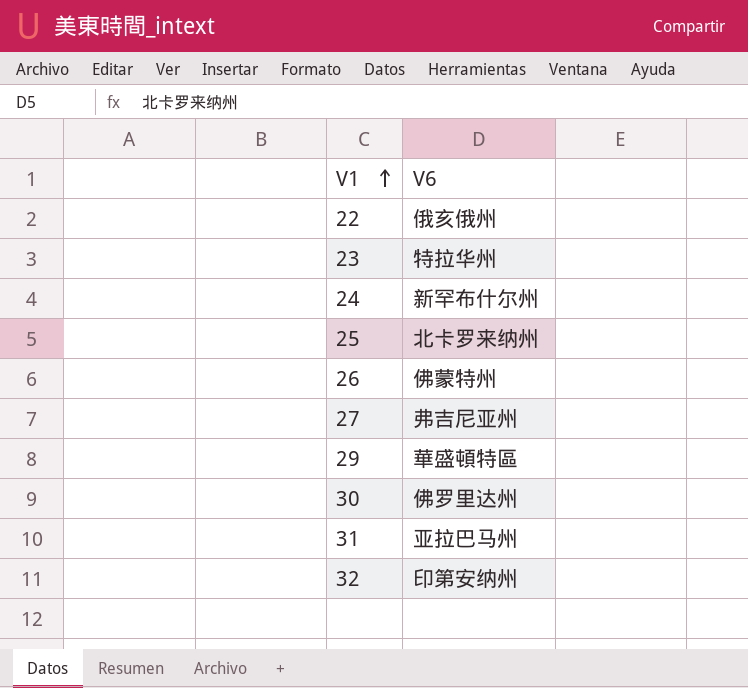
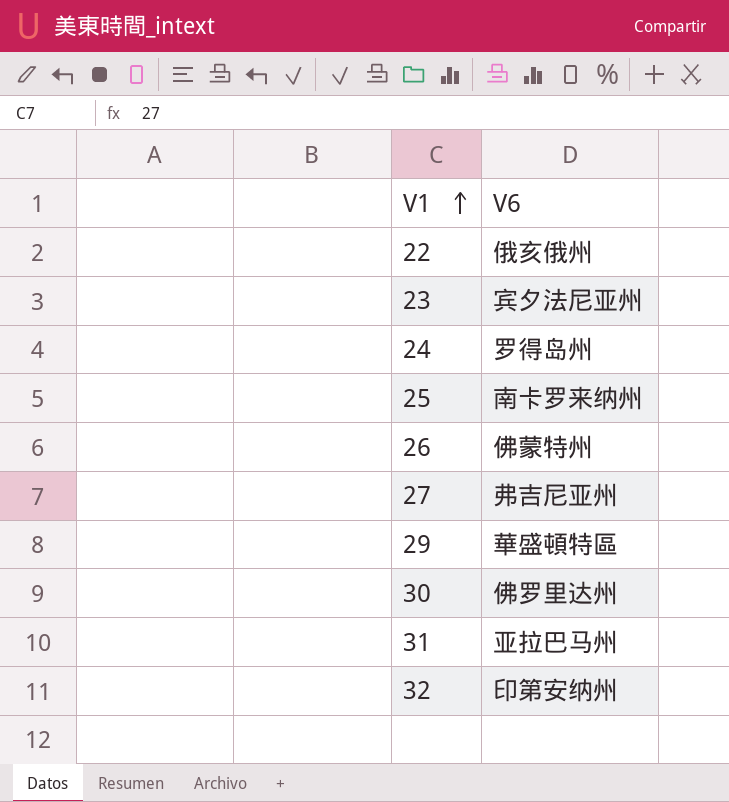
23 | V6: 特拉华州 -> 宾夕法尼亚州
24 | V6: 新罕布什尔州 -> 罗得岛州
25 | V6: 北卡罗来纳州 -> 南卡罗来纳州

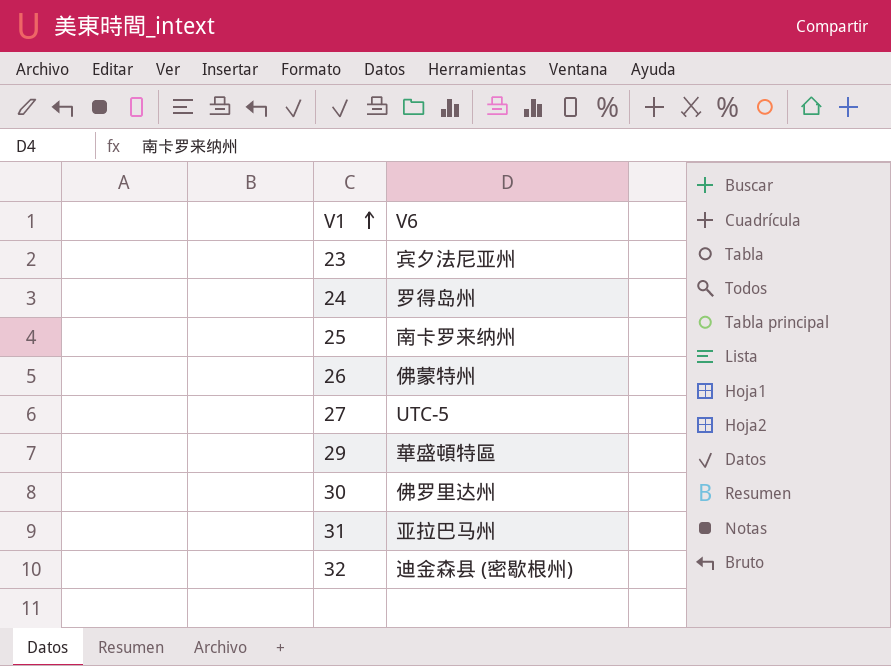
row 22: 俄亥俄州 -> none
27 | V6: 弗吉尼亚州 -> UTC-5
32 | V6: 印第安纳州 -> 迪金森县 (密歇根州)

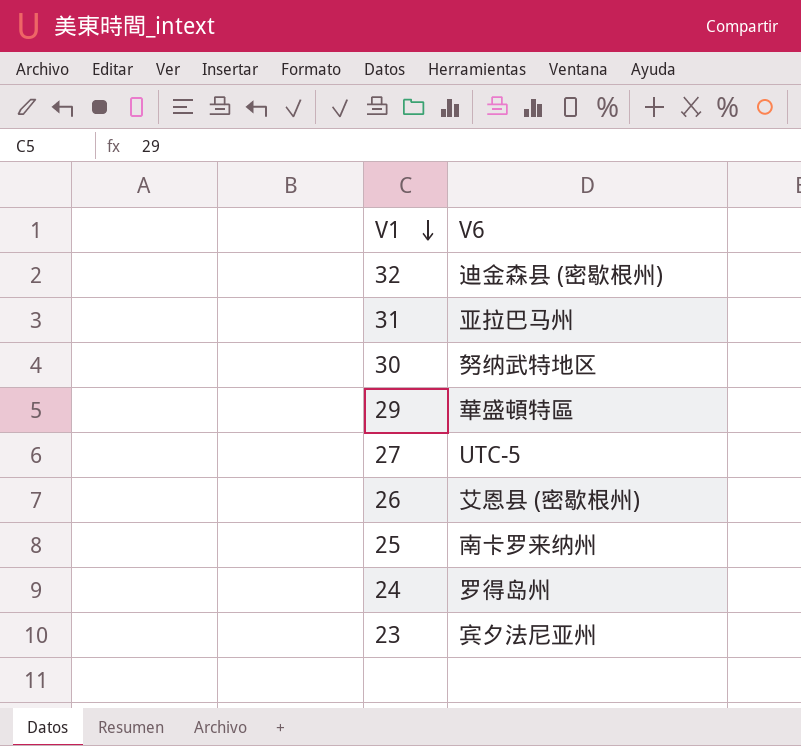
row order: V1 ascending -> V1 descending
30 | V6: 佛罗里达州 -> 努纳武特地区
26 | V6: 佛蒙特州 -> 艾恩县 (密歇根州)

